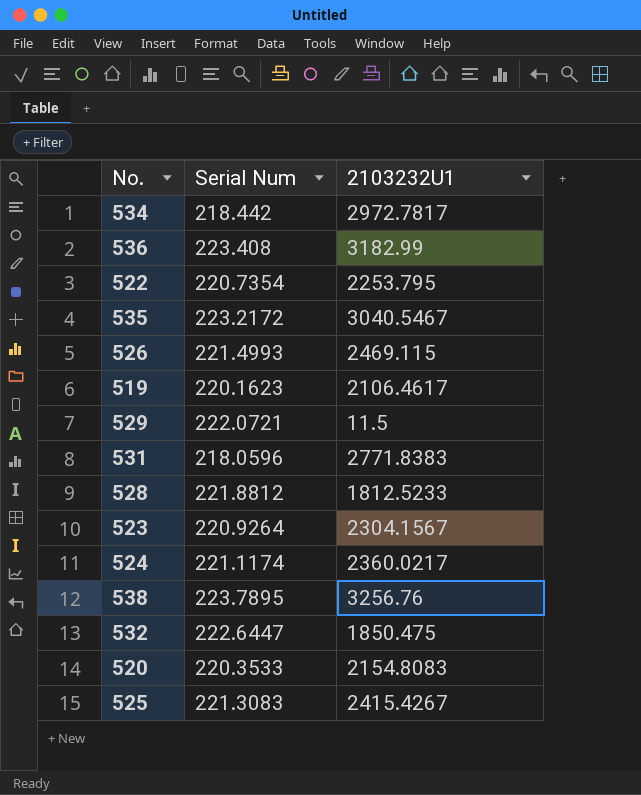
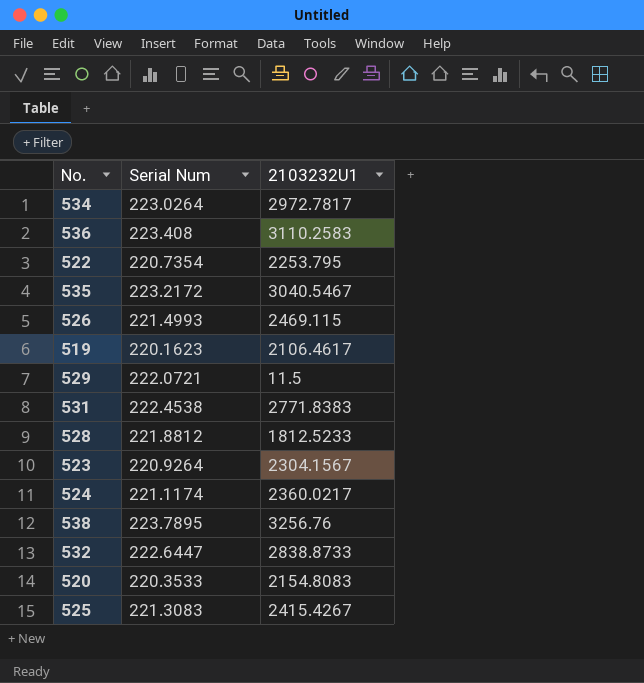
534 | Serial Num: 218.442 -> 223.0264
536 | 2103232U1: 3182.99 -> 3110.2583
531 | Serial Num: 218.0596 -> 222.4538
532 | 2103232U1: 1850.475 -> 2838.8733

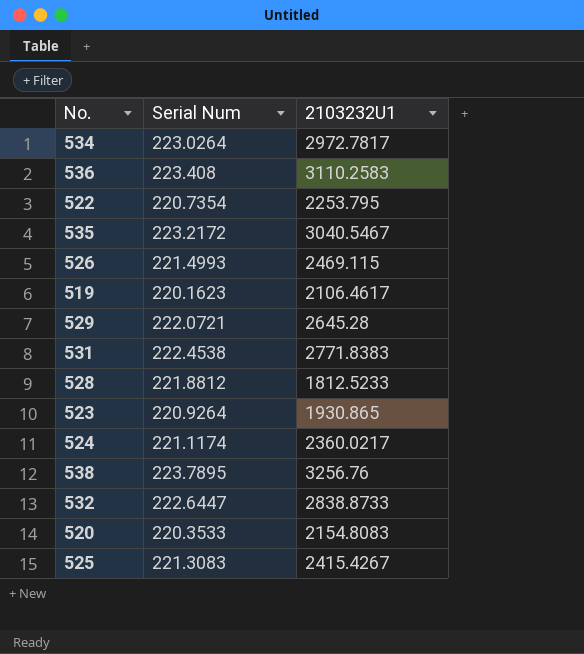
529 | 2103232U1: 11.5 -> 2645.28
523 | 2103232U1: 2304.1567 -> 1930.865

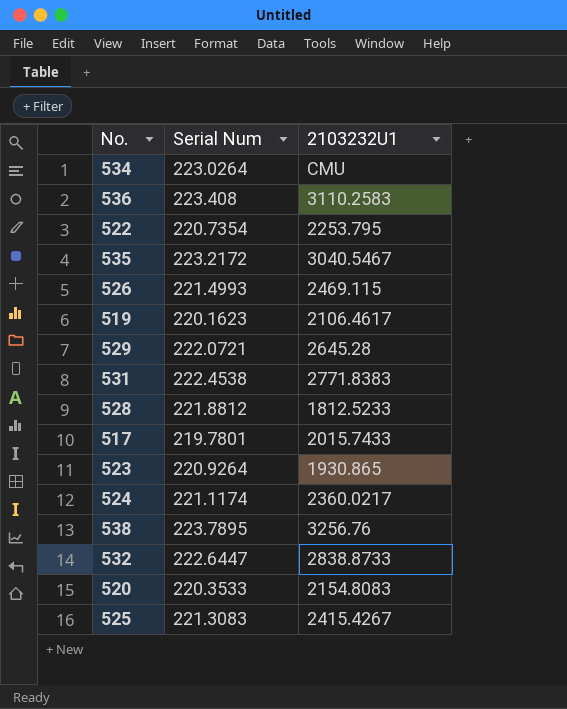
534 | 2103232U1: 2972.7817 -> CMU
row 517: none -> 219.7801 | 2015.7433

